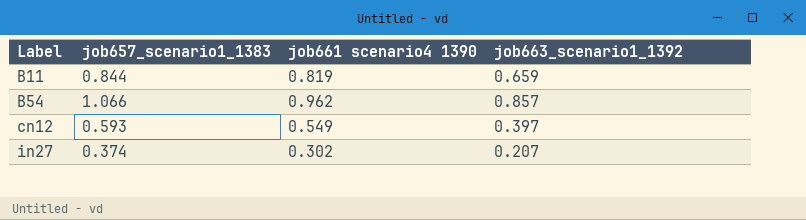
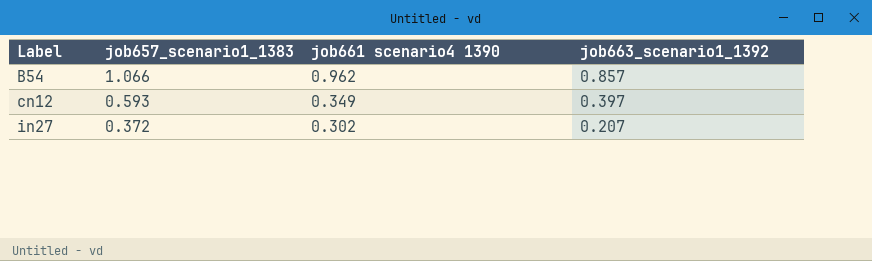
row B11: 0.844 | 0.819 | 0.659 -> none
cn12 | job661 scenario4 1390: 0.549 -> 0.349
in27 | job657_scenario1_1383: 0.374 -> 0.372

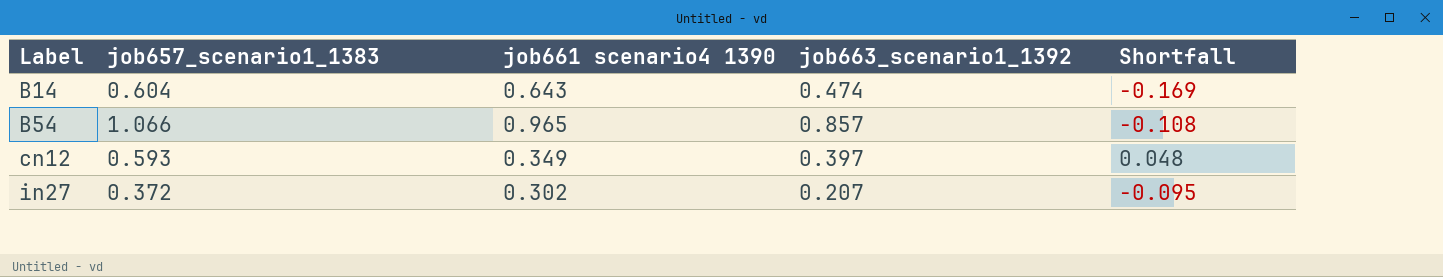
column Shortfall | formula: none -> [job663_scenario1_1392] - [job661 scenario4 1390]
row B14: none -> 0.604 | 0.643 | 0.474 | -0.169
B54 | job661 scenario4 1390: 0.962 -> 0.965

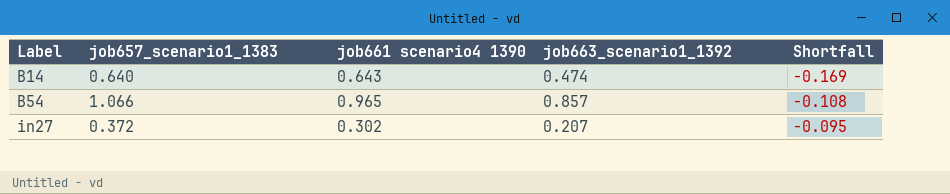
row cn12: 0.593 | 0.349 | 0.397 | 0.048 -> none
B14 | job657_scenario1_1383: 0.604 -> 0.640

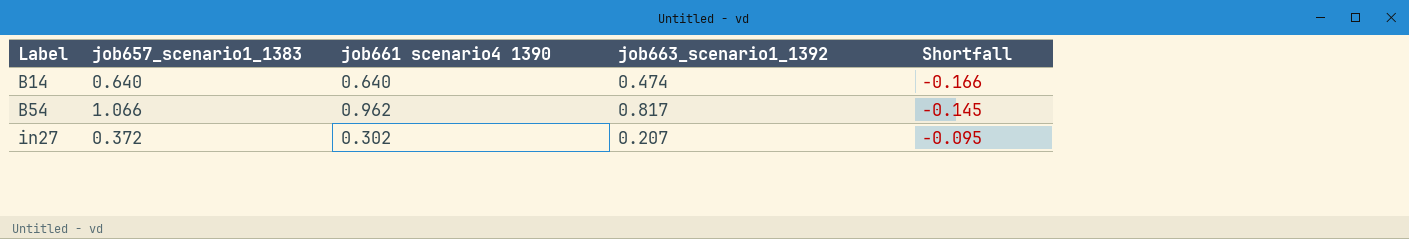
B14 | job661 scenario4 1390: 0.643 -> 0.640
B14 | Shortfall: -0.169 -> -0.166
B54 | job661 scenario4 1390: 0.965 -> 0.962
B54 | job663_scenario1_1392: 0.857 -> 0.817
B54 | Shortfall: -0.108 -> -0.145

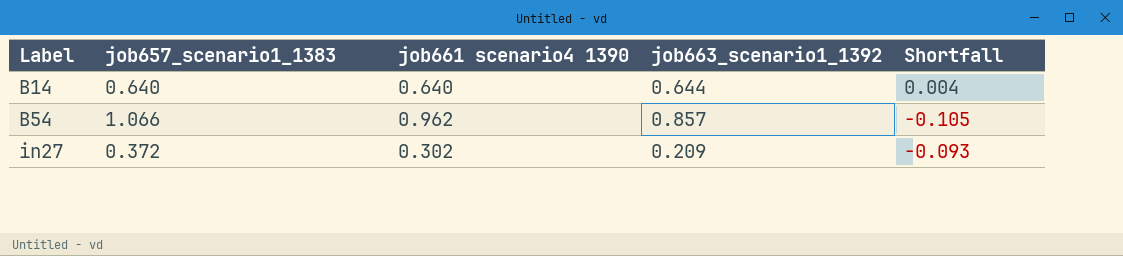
B14 | job663_scenario1_1392: 0.474 -> 0.644
B14 | Shortfall: -0.166 -> 0.004
B54 | job663_scenario1_1392: 0.817 -> 0.857
B54 | Shortfall: -0.145 -> -0.105
in27 | job663_scenario1_1392: 0.207 -> 0.209
in27 | Shortfall: -0.095 -> -0.093

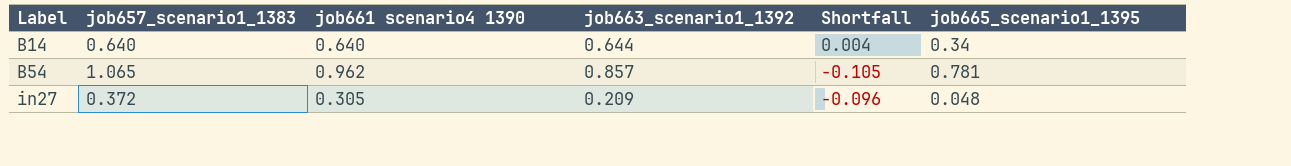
column job665_scenario1_1395 | position: none -> 6
B54 | job657_scenario1_1383: 1.066 -> 1.065
in27 | job661 scenario4 1390: 0.302 -> 0.305
in27 | Shortfall: -0.093 -> -0.096

